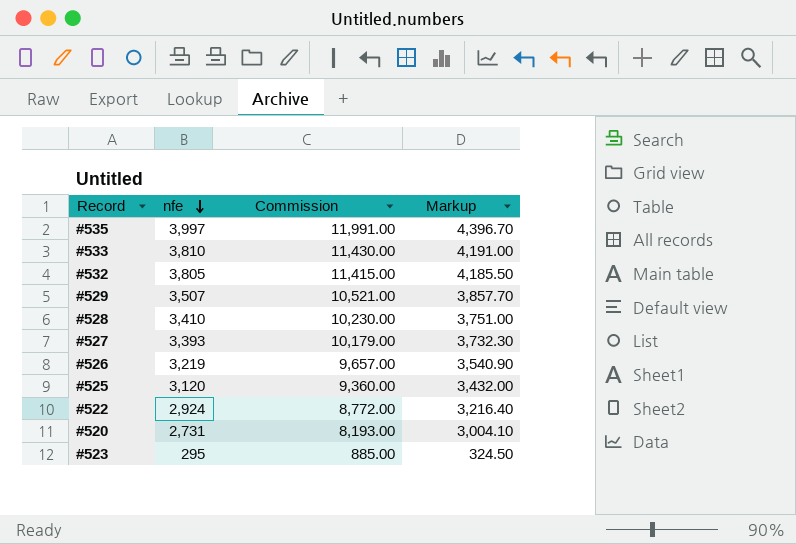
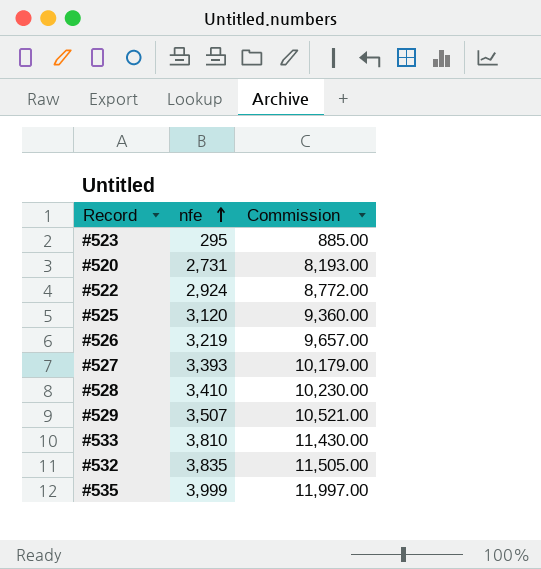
row order: nfe descending -> nfe ascending
column Markup | formula: [nfe] * 1.1 -> none
#532 | nfe: 3,805 -> 3,835
#532 | Commission: 11,415.00 -> 11,505.00
#535 | nfe: 3,997 -> 3,999
#535 | Commission: 11,991.00 -> 11,997.00

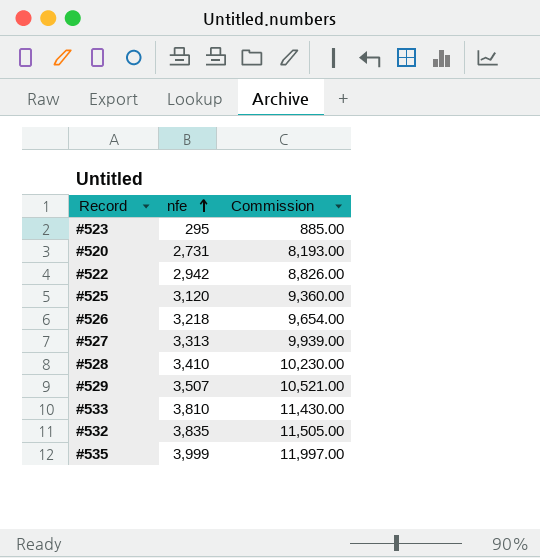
#522 | nfe: 2,924 -> 2,942
#522 | Commission: 8,772.00 -> 8,826.00
#526 | nfe: 3,219 -> 3,218
#526 | Commission: 9,657.00 -> 9,654.00
#527 | nfe: 3,393 -> 3,313
#527 | Commission: 10,179.00 -> 9,939.00

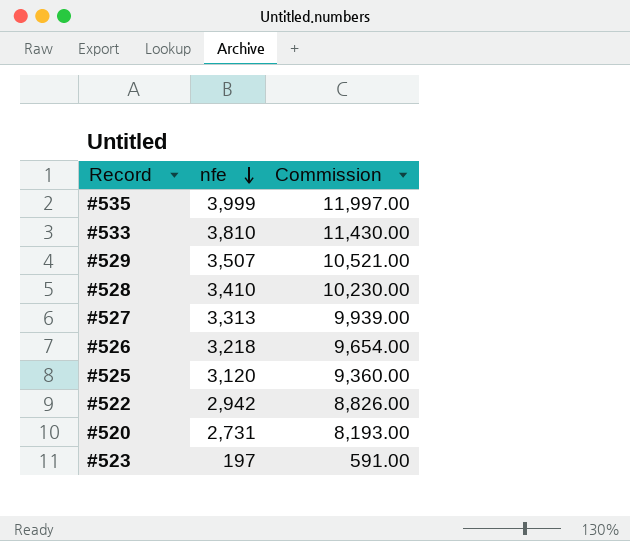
row order: nfe ascending -> nfe descending
row #532: 3,835 | 11,505.00 -> none
#523 | nfe: 295 -> 197
#523 | Commission: 885.00 -> 591.00

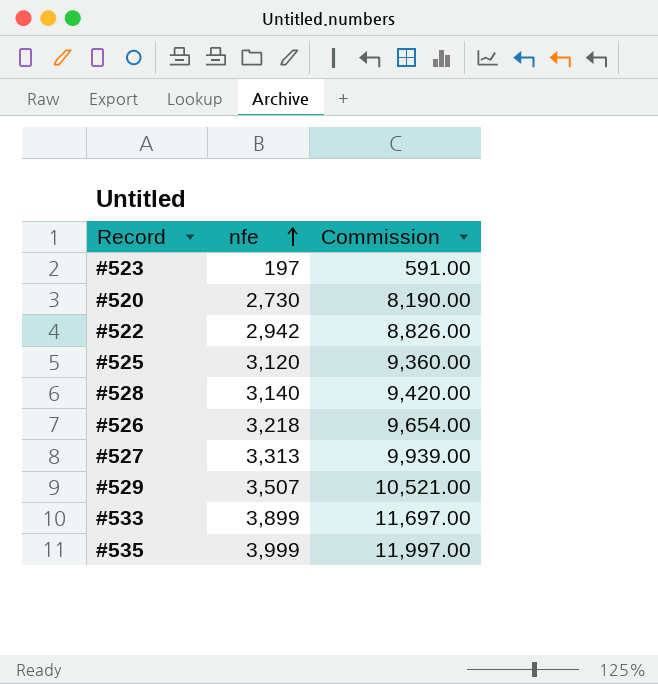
row order: nfe descending -> nfe ascending
#520 | nfe: 2,731 -> 2,730
#520 | Commission: 8,193.00 -> 8,190.00
#528 | nfe: 3,410 -> 3,140
#528 | Commission: 10,230.00 -> 9,420.00
#533 | nfe: 3,810 -> 3,899
#533 | Commission: 11,430.00 -> 11,697.00

